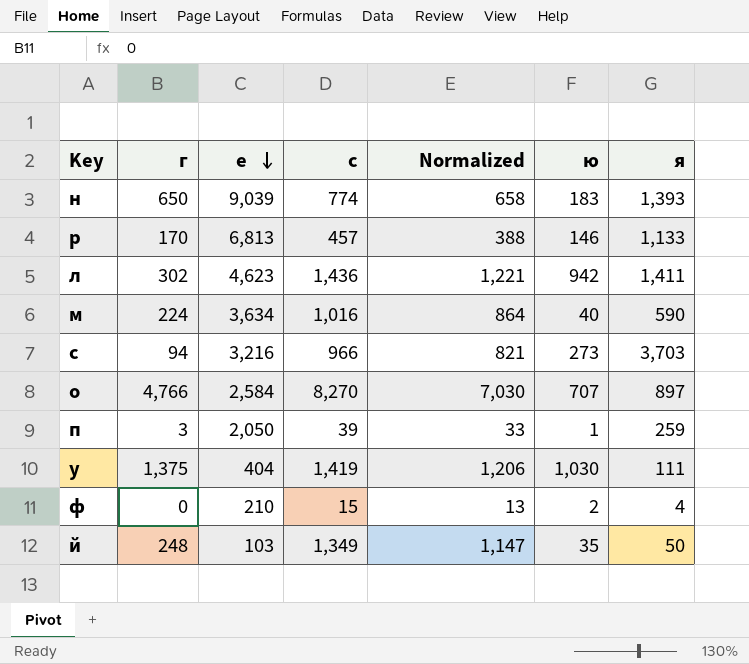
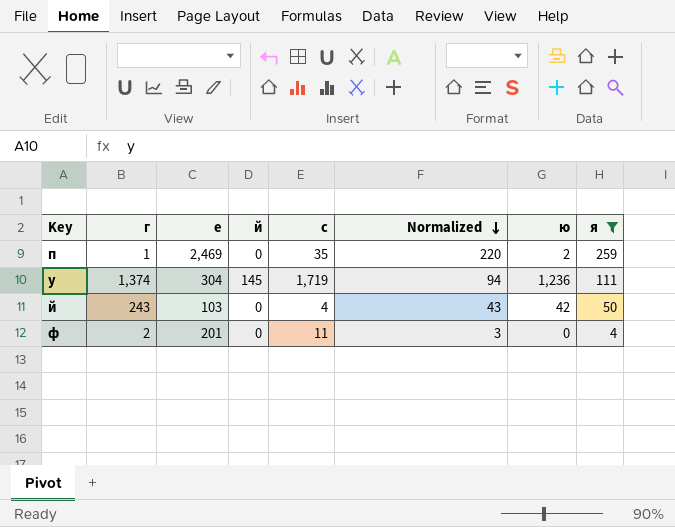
filter: none -> я <= 259
row order: е descending -> Normalized descending
column й | position: none -> 4
column Normalized | formula: [с] * 0.85 -> [я] * 0.85
п | г: 3 -> 1
п | е: 2,050 -> 2,469
п | с: 39 -> 35
п | ю: 1 -> 2
у | г: 1,375 -> 1,374
у | е: 404 -> 304
у | с: 1,419 -> 1,719
у | ю: 1,030 -> 1,236
й | г: 248 -> 243
й | с: 1,349 -> 4
й | ю: 35 -> 42
ф | г: 0 -> 2
ф | е: 210 -> 201
ф | с: 15 -> 11
ф | ю: 2 -> 0

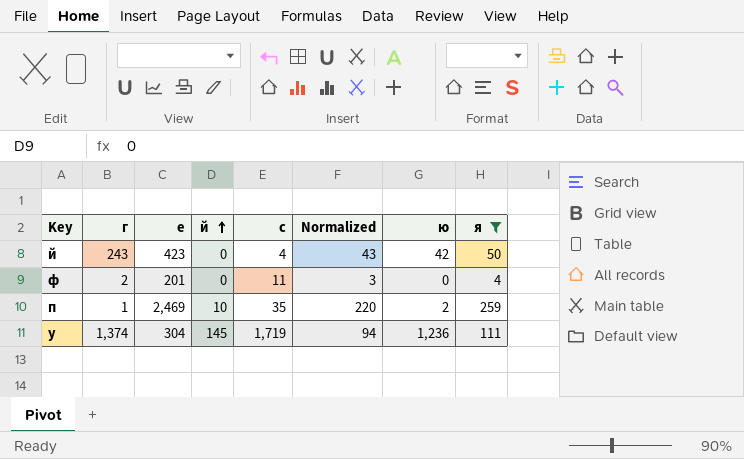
row order: Normalized descending -> й ascending
й | е: 103 -> 423
п | й: 0 -> 10

